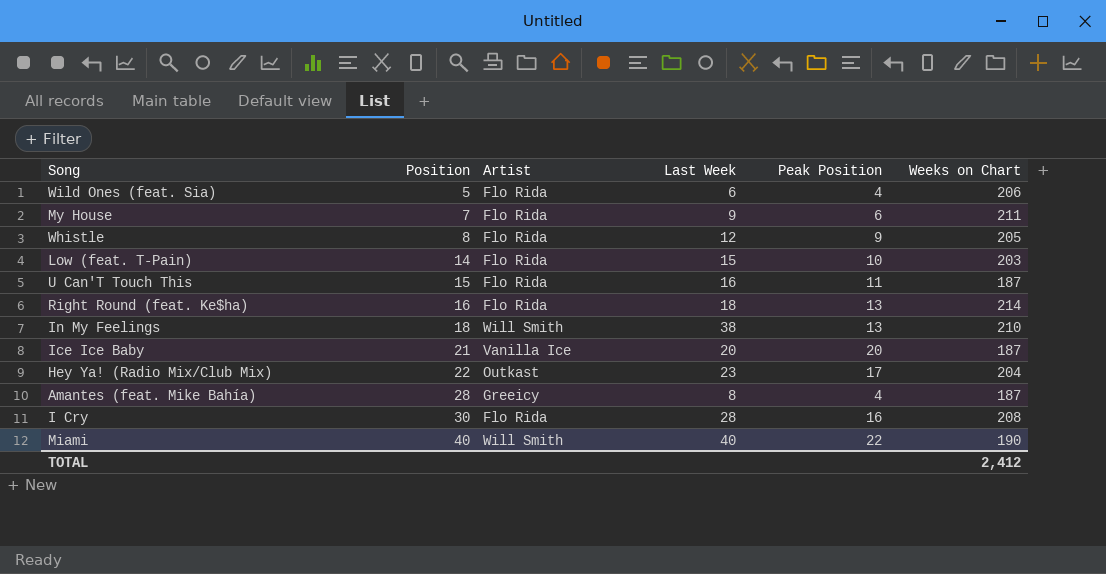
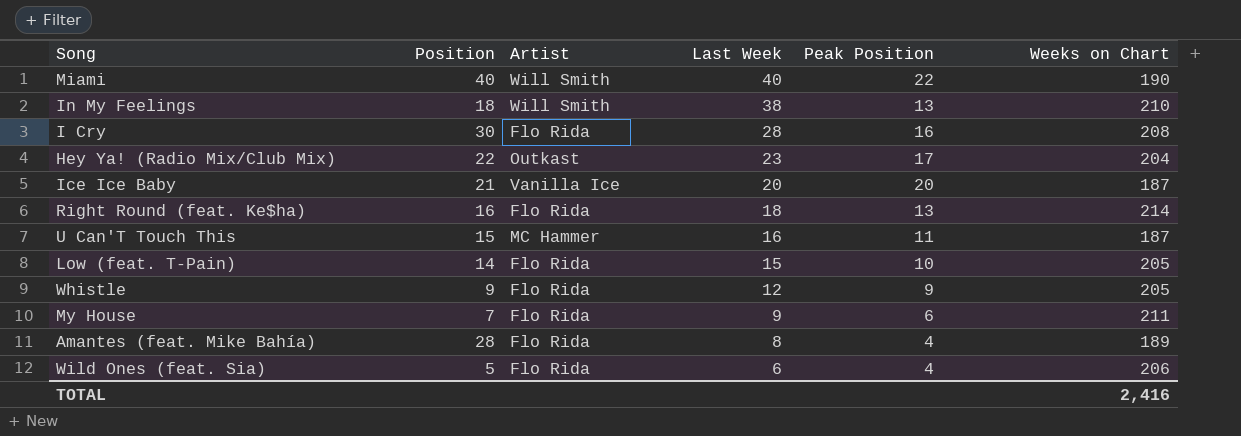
row order: Position ascending -> Last Week descending
U Can'T Touch This | Artist: Flo Rida -> MC Hammer
Low (feat. T-Pain) | Weeks on Chart: 203 -> 205
Whistle | Position: 8 -> 9
Amantes (feat. Mike Bahía) | Artist: Greeicy -> Flo Rida
Amantes (feat. Mike Bahía) | Weeks on Chart: 187 -> 189
TOTAL | Weeks on Chart: 2,412 -> 2,416

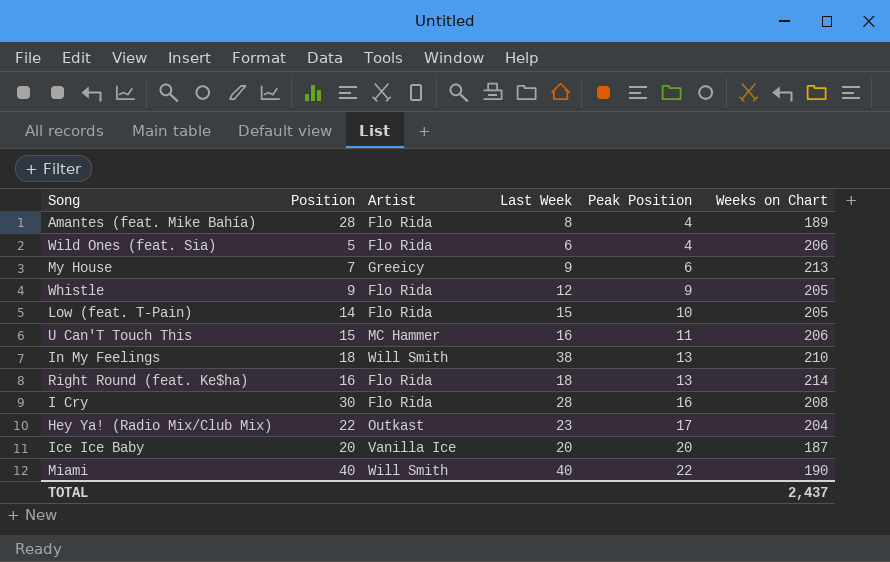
row order: Last Week descending -> Peak Position ascending
My House | Artist: Flo Rida -> Greeicy
My House | Weeks on Chart: 211 -> 213
U Can'T Touch This | Weeks on Chart: 187 -> 206
Ice Ice Baby | Position: 21 -> 20
TOTAL | Weeks on Chart: 2,416 -> 2,437

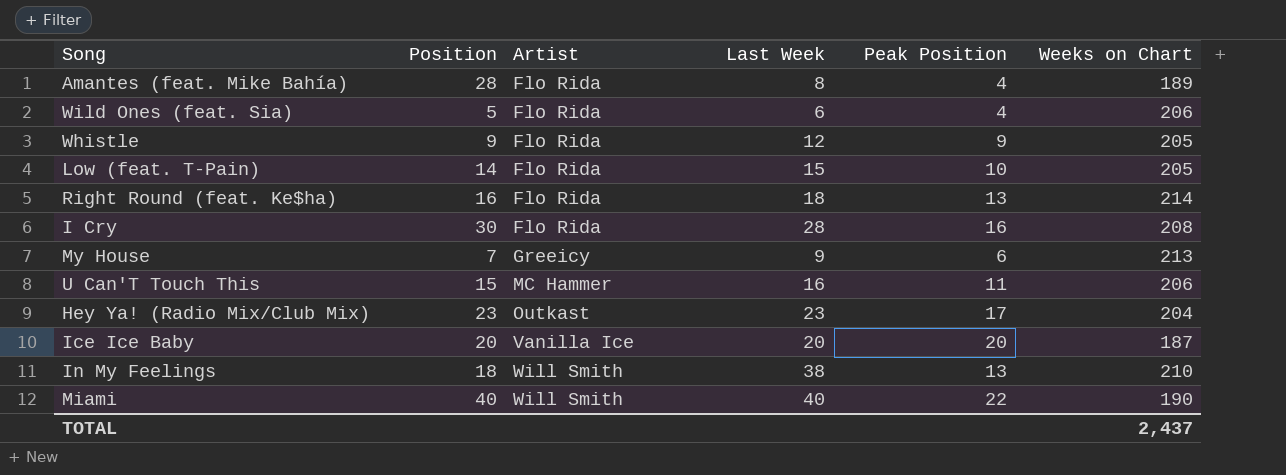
row order: Peak Position ascending -> Artist ascending
Hey Ya! (Radio Mix/Club Mix) | Position: 22 -> 23

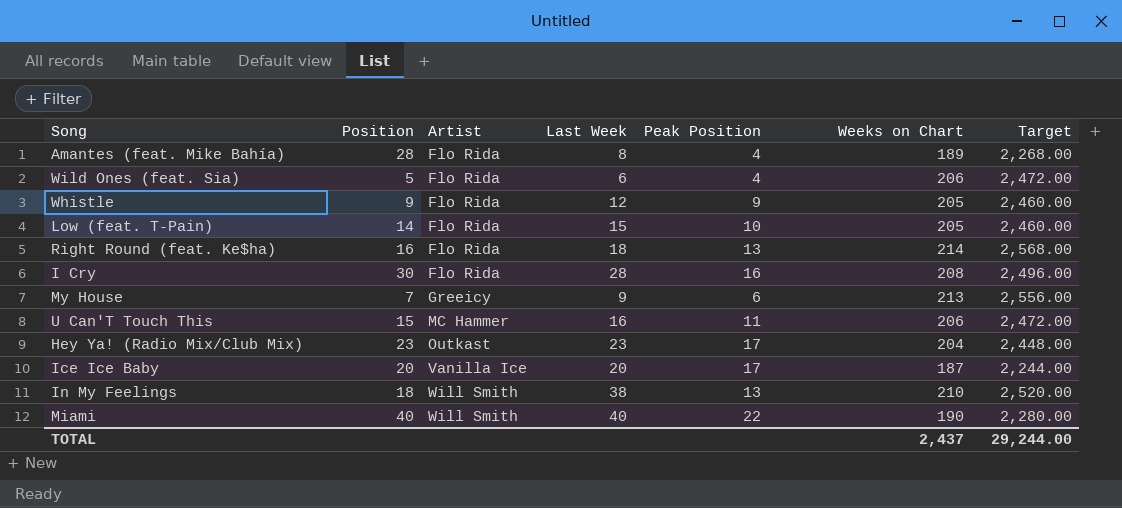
column Target | formula: none -> [Weeks on Chart] * 12
Ice Ice Baby | Peak Position: 20 -> 17

